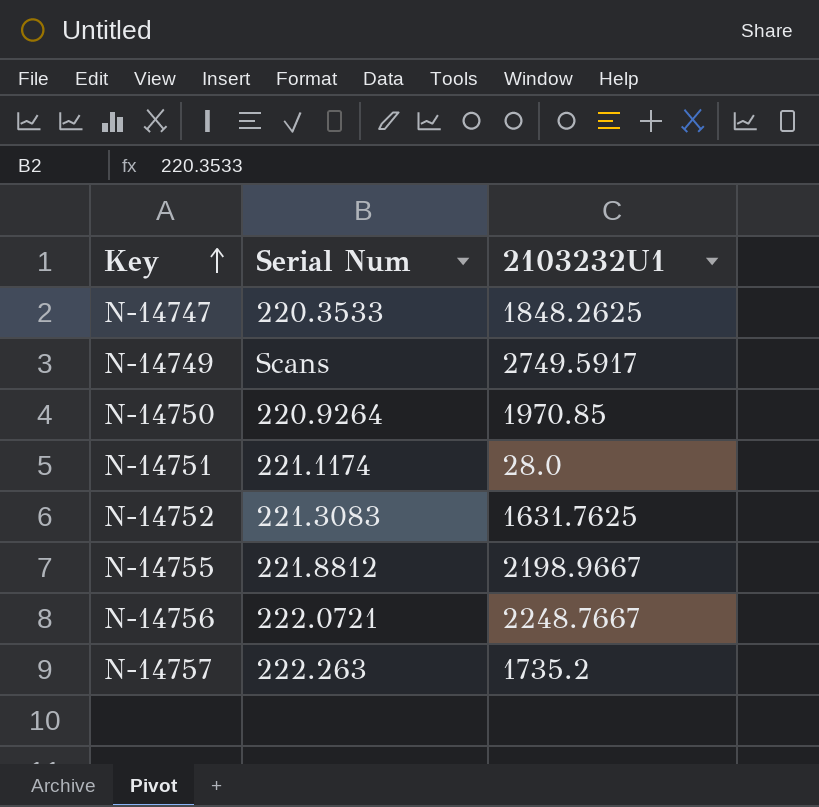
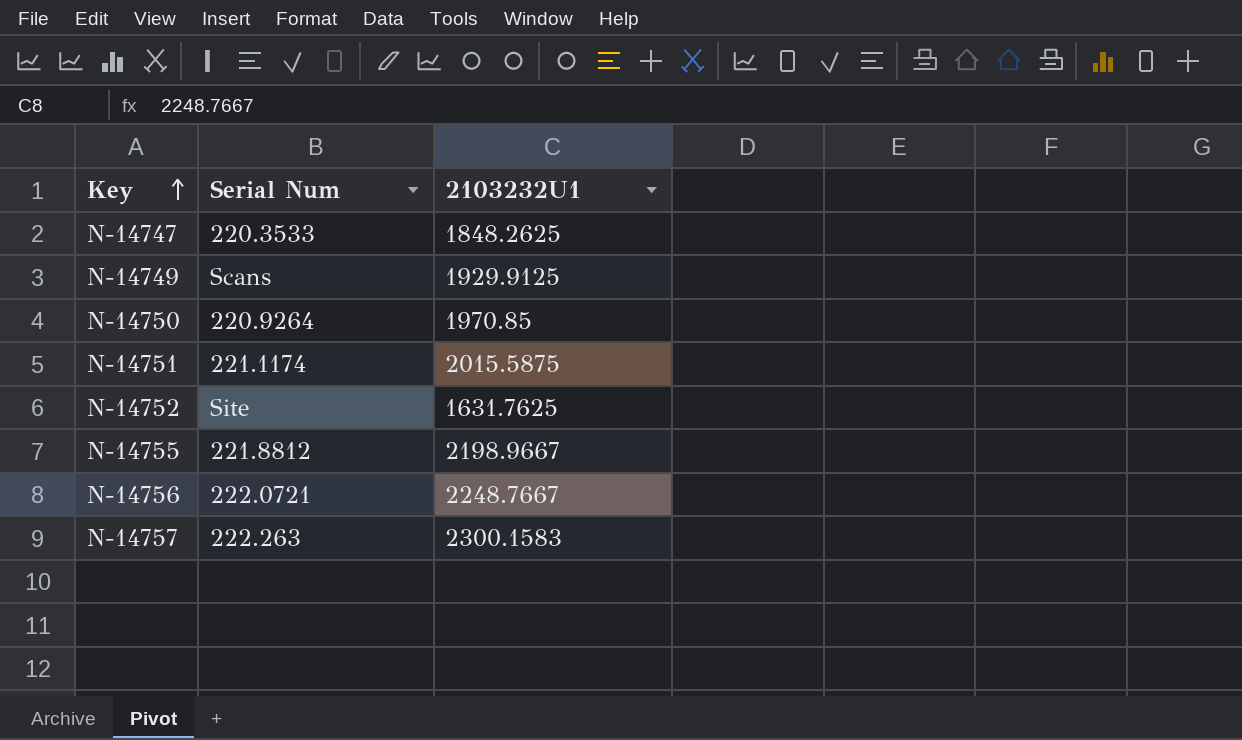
N-14749 | 2103232U1: 2749.5917 -> 1929.9125
N-14751 | 2103232U1: 28.0 -> 2015.5875
N-14752 | Serial Num: 221.3083 -> Site
N-14757 | 2103232U1: 1735.2 -> 2300.1583

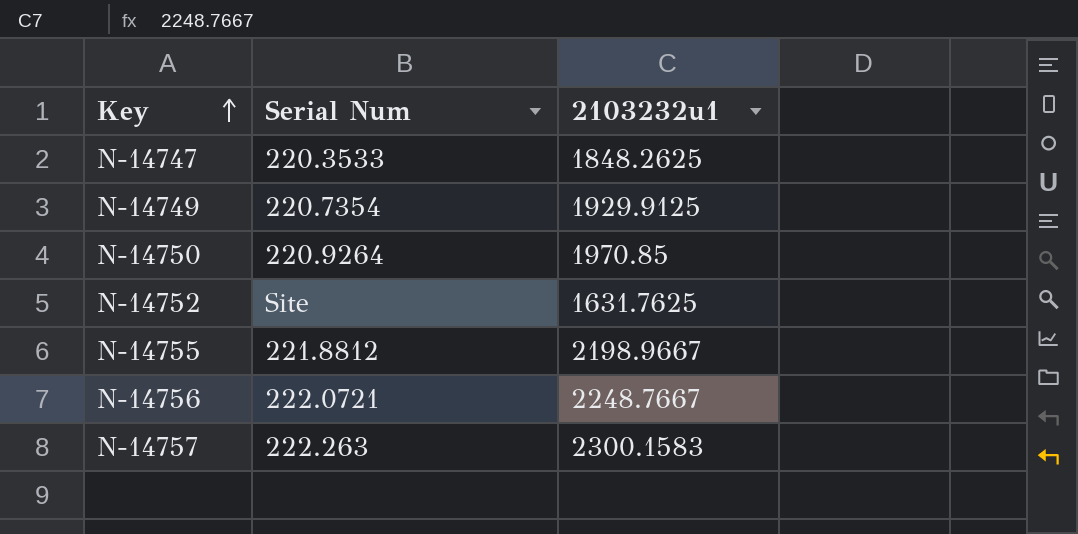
column name: 2103232U1 -> 2103232u1
row N-14751: 221.1174 | 2015.5875 -> none
N-14749 | Serial Num: Scans -> 220.7354

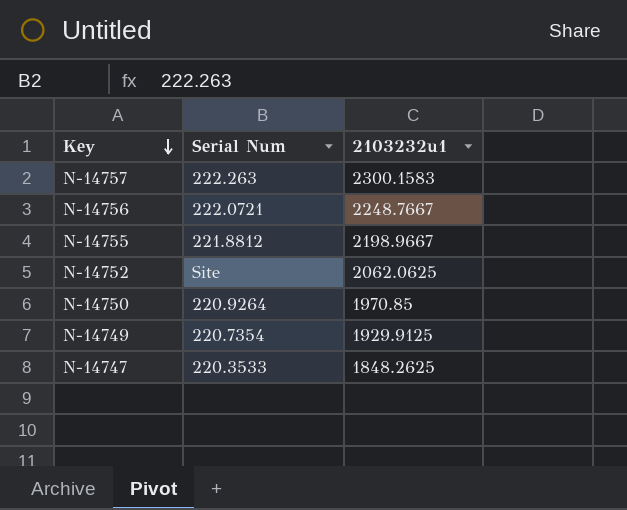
row order: Key ascending -> Key descending
N-14752 | 2103232u1: 1631.7625 -> 2062.0625

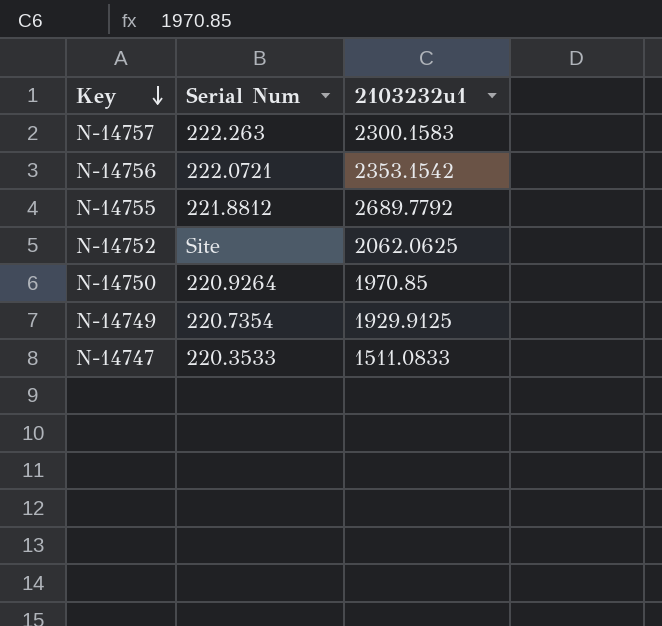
N-14756 | 2103232u1: 2248.7667 -> 2353.1542
N-14755 | 2103232u1: 2198.9667 -> 2689.7792
N-14747 | 2103232u1: 1848.2625 -> 1511.0833

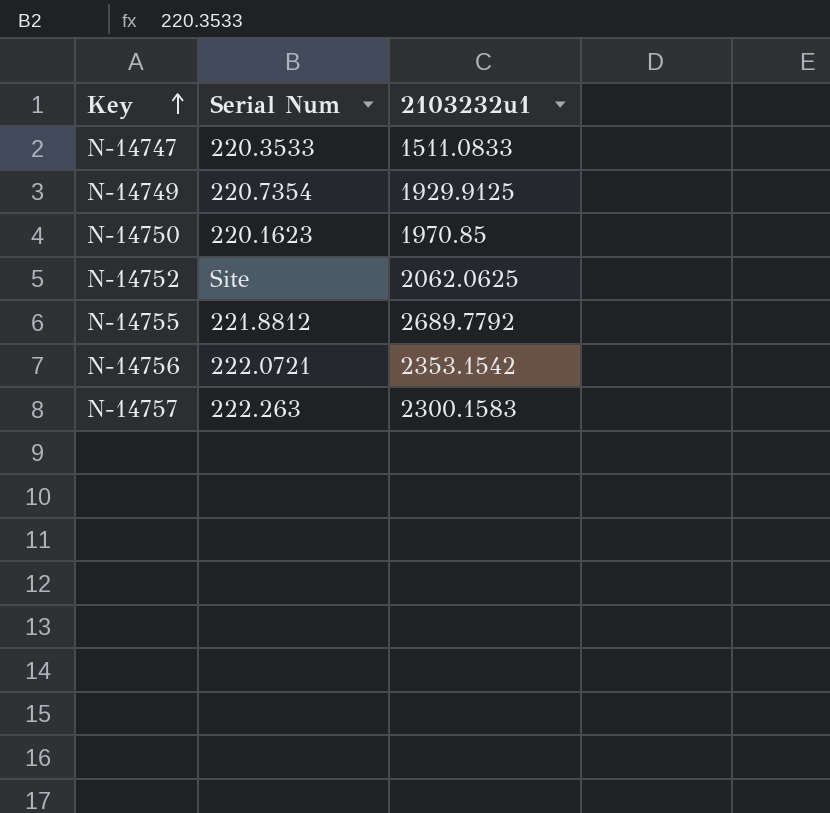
row order: Key descending -> Key ascending
N-14750 | Serial Num: 220.9264 -> 220.1623

